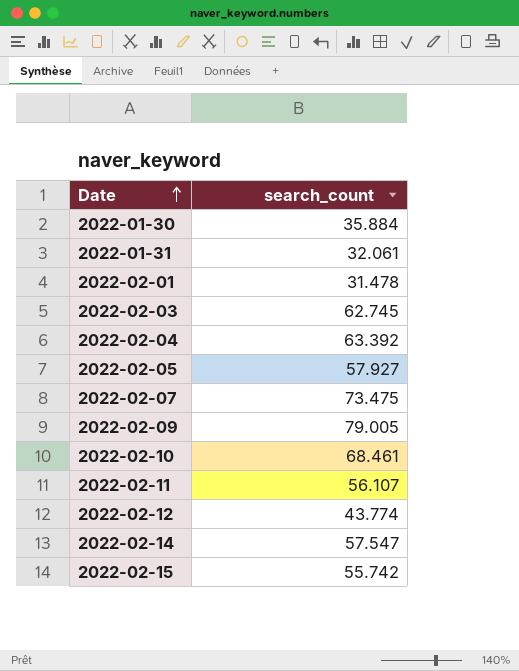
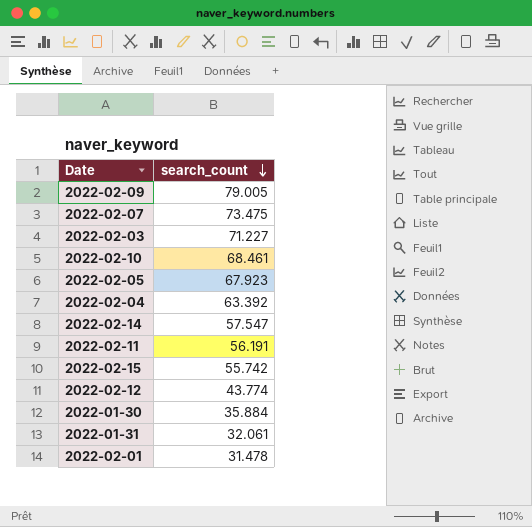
row order: Date ascending -> search_count descending
2022-02-03 | search_count: 62.745 -> 71.227
2022-02-05 | search_count: 57.927 -> 67.923
2022-02-11 | search_count: 56.107 -> 56.191

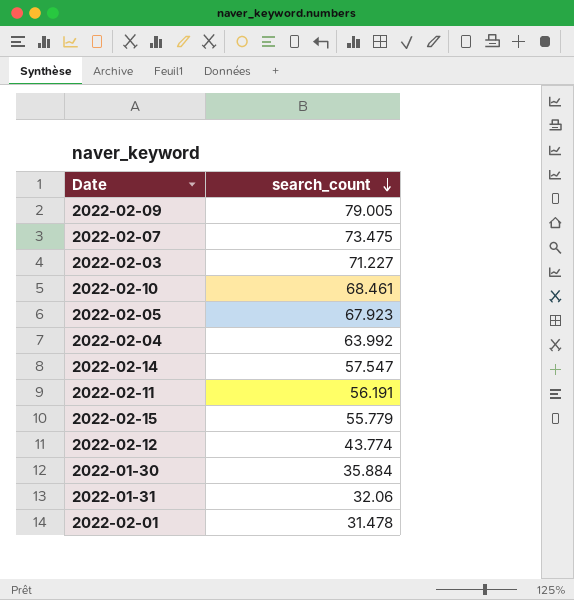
2022-02-04 | search_count: 63.392 -> 63.992
2022-02-15 | search_count: 55.742 -> 55.779
2022-01-31 | search_count: 32.061 -> 32.06

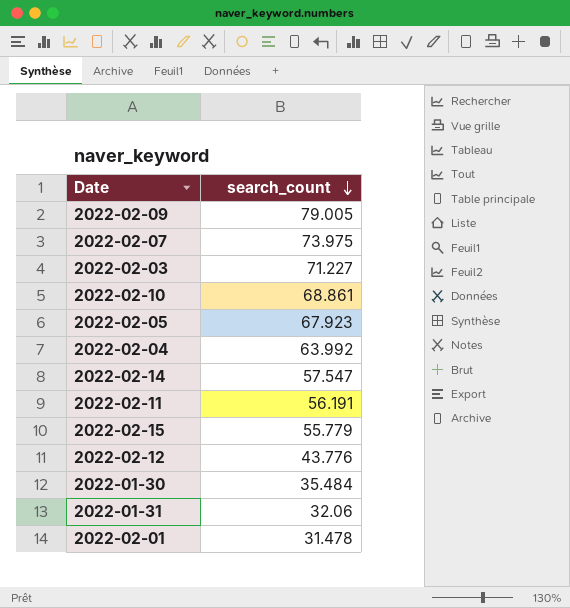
2022-02-07 | search_count: 73.475 -> 73.975
2022-02-10 | search_count: 68.461 -> 68.861
2022-02-12 | search_count: 43.774 -> 43.776
2022-01-30 | search_count: 35.884 -> 35.484

